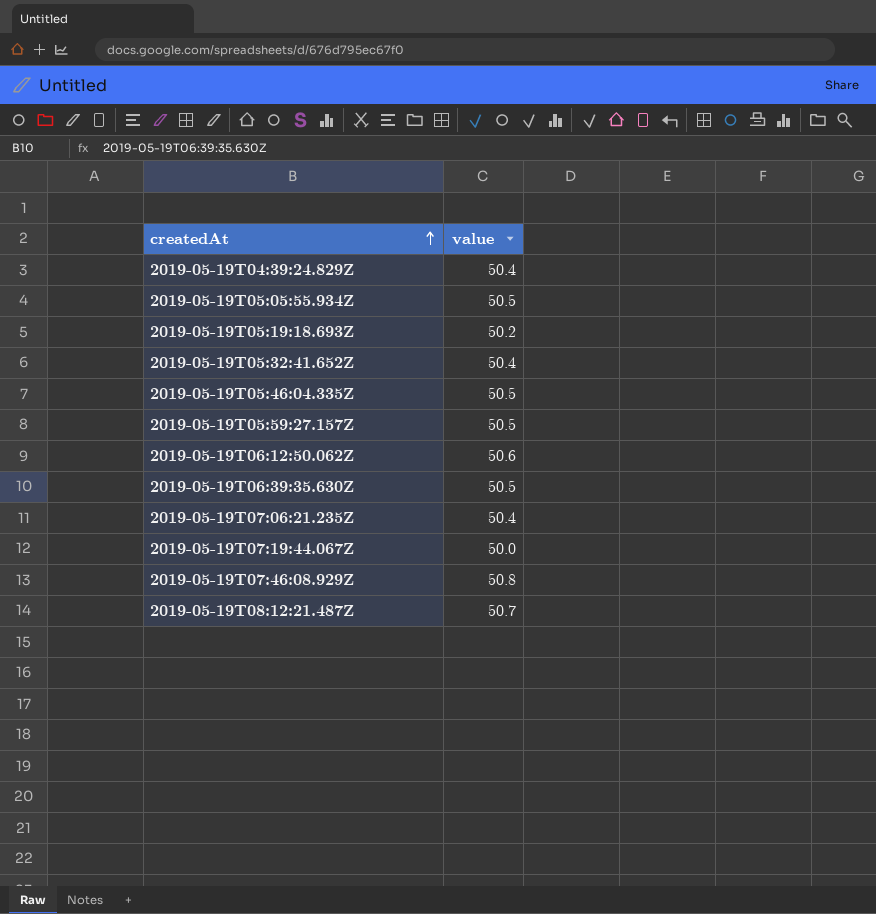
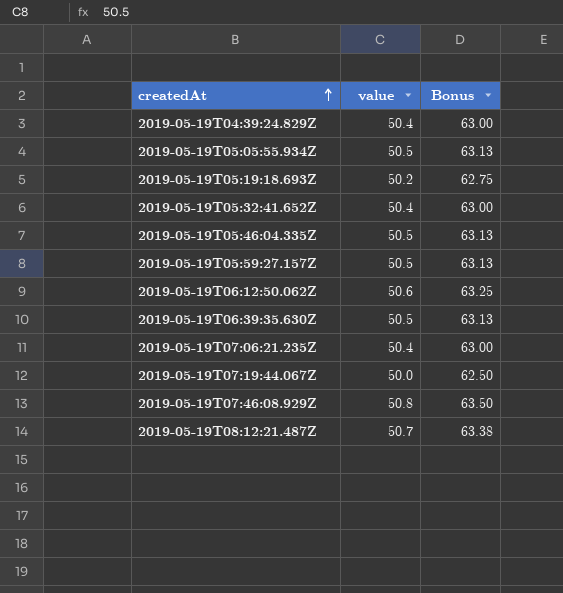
column Bonus | formula: none -> [value] * 1.25

